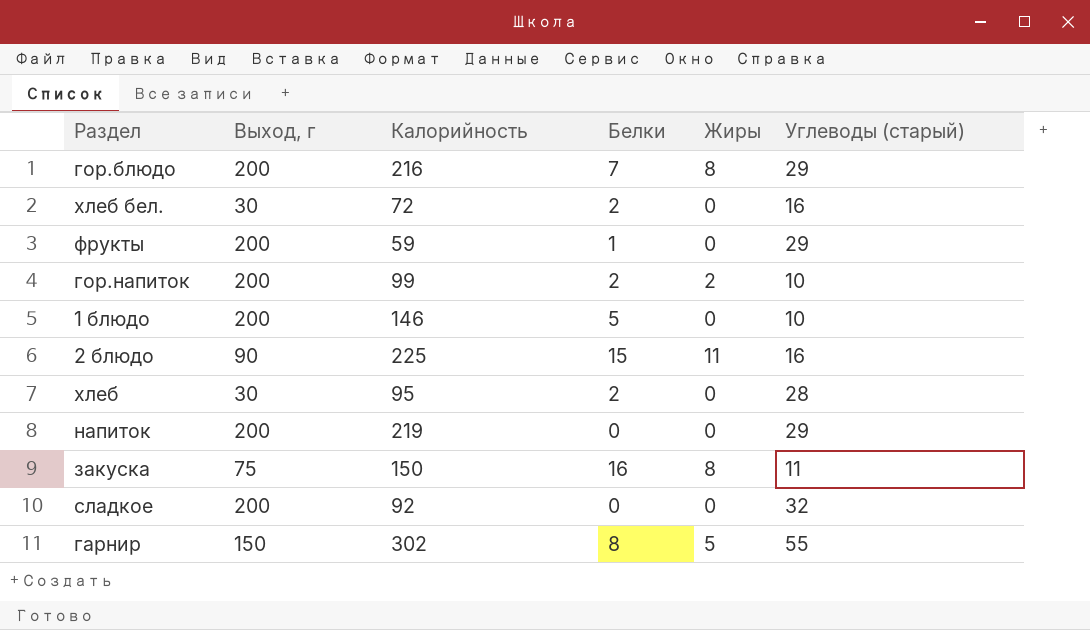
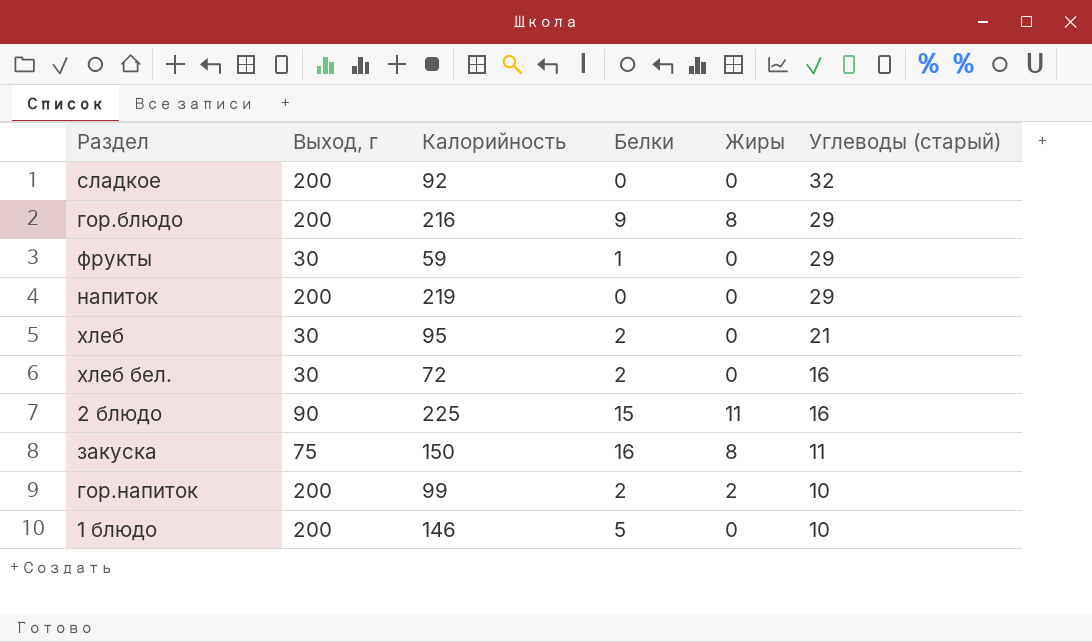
row order: none -> Углеводы (старый) descending
row гарнир: 150 | 302 | 8 | 5 | 55 -> none
гор.блюдо | Белки: 7 -> 9
фрукты | Выход, г: 200 -> 30
хлеб | Углеводы (старый): 28 -> 21

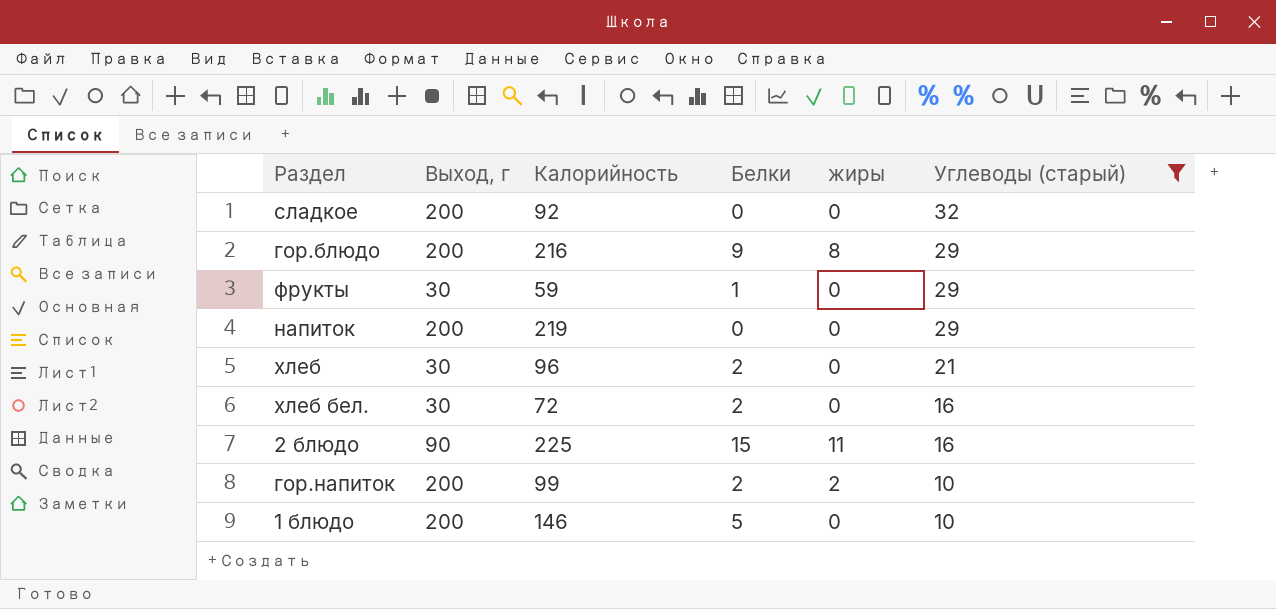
filter: none -> Углеводы (старый) != 11
column name: Жиры -> жиры
хлеб | Калорийность: 95 -> 96

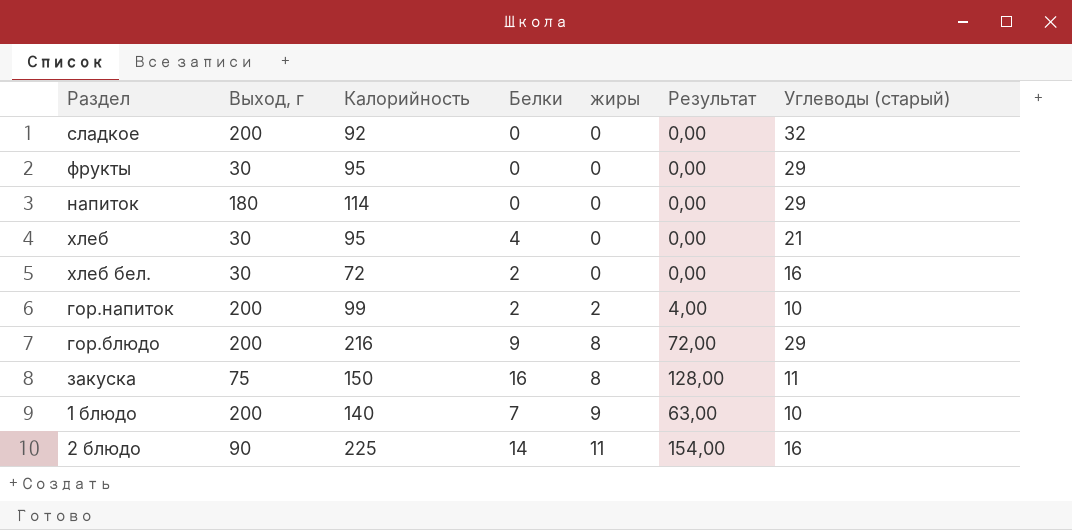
filter: Углеводы (старый) != 11 -> none
row order: Углеводы (старый) descending -> жиры ascending
column Результат | formula: none -> [Белки] * [жиры]
фрукты | Калорийность: 59 -> 95
фрукты | Белки: 1 -> 0
напиток | Выход, г: 200 -> 180
напиток | Калорийность: 219 -> 114
хлеб | Калорийность: 96 -> 95
хлеб | Белки: 2 -> 4
1 блюдо | Калорийность: 146 -> 140
1 блюдо | Белки: 5 -> 7
1 блюдо | жиры: 0 -> 9
2 блюдо | Белки: 15 -> 14

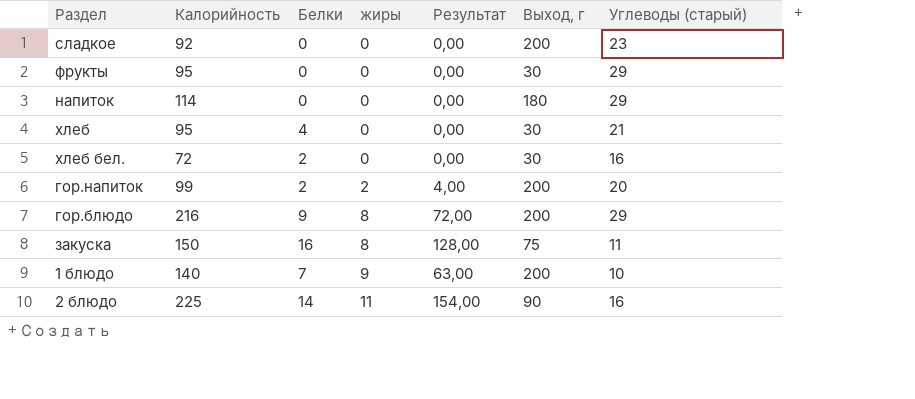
column Выход, г | position: 2 -> 6
сладкое | Углеводы (старый): 32 -> 23
гор.напиток | Углеводы (старый): 10 -> 20

